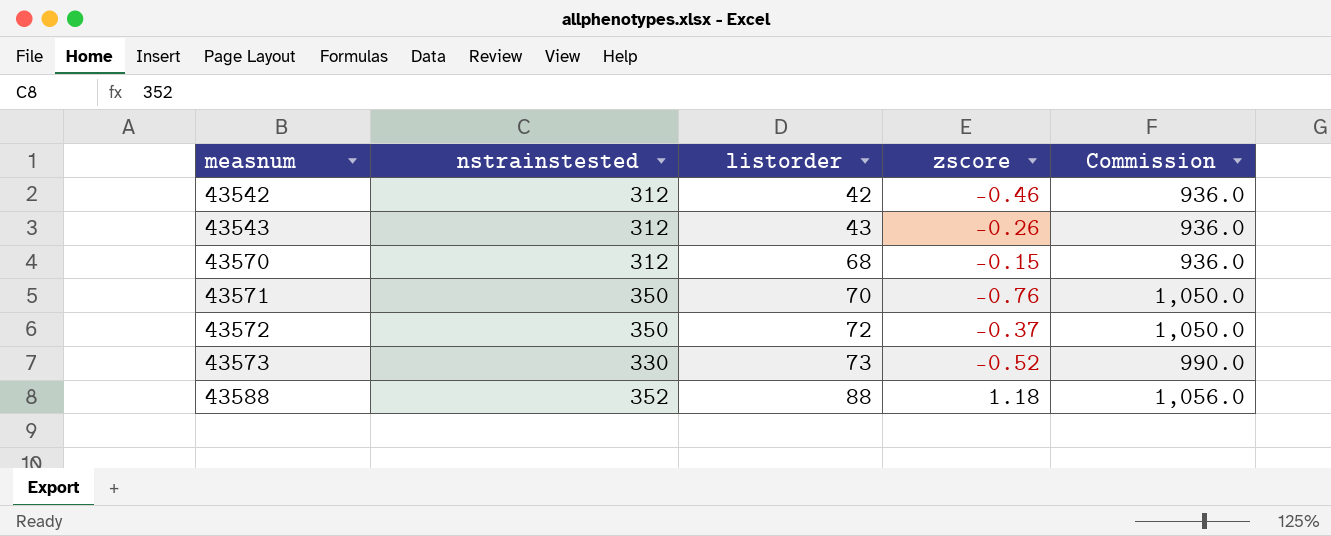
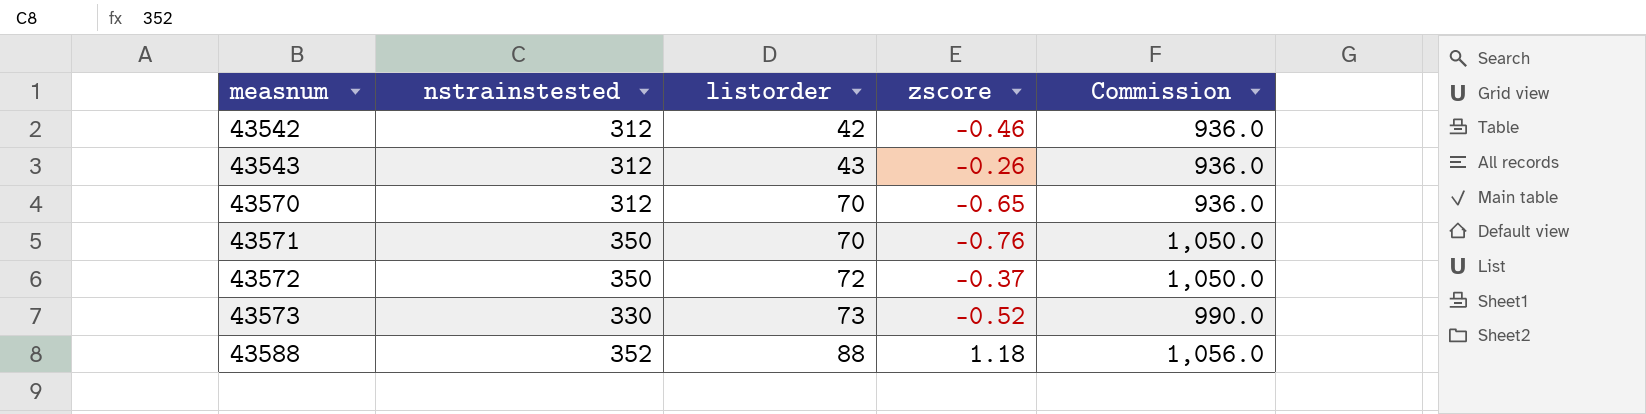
43570 | listorder: 68 -> 70
43570 | zscore: -0.15 -> -0.65

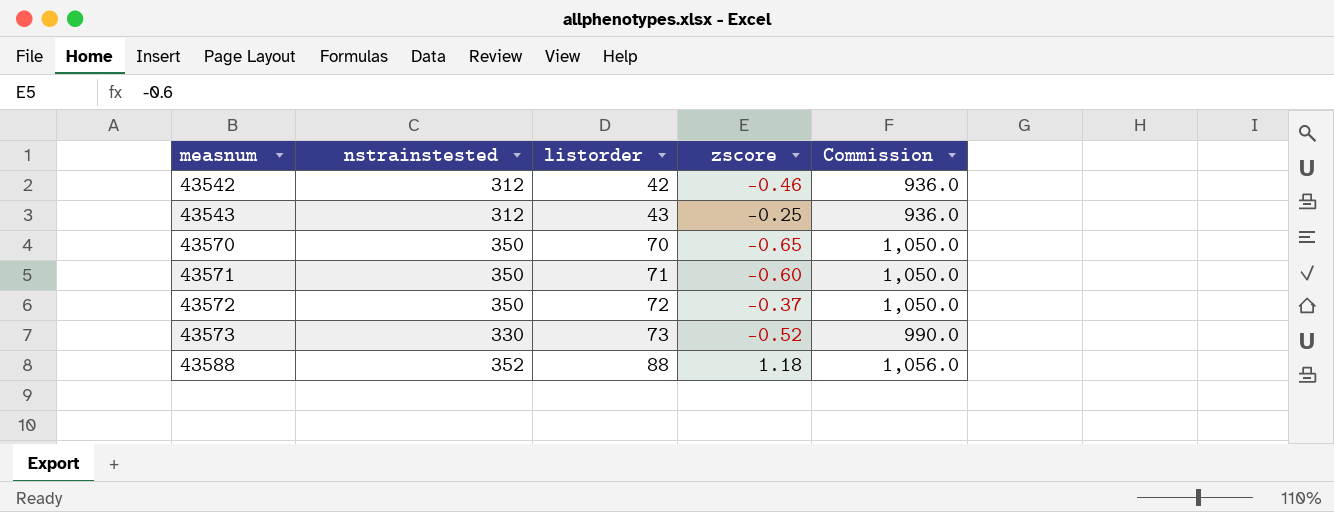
43543 | zscore: -0.26 -> -0.25
43570 | nstrainstested: 312 -> 350
43570 | Commission: 936.0 -> 1,050.0
43571 | listorder: 70 -> 71
43571 | zscore: -0.76 -> -0.60

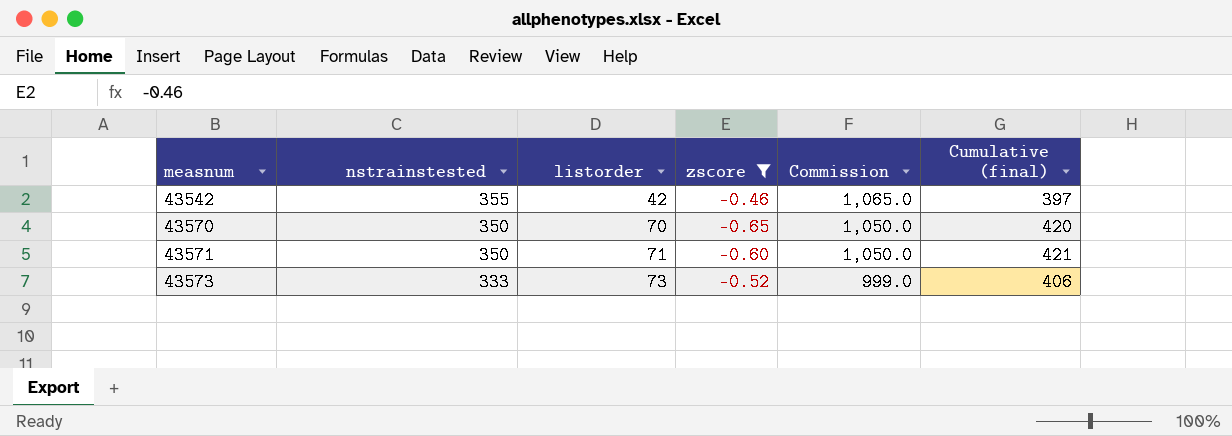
filter: none -> zscore <= -0.46
column Cumulative (final) | formula: none -> [nstrainstested] + [listorder]
43542 | nstrainstested: 312 -> 355
43542 | Commission: 936.0 -> 1,065.0
43573 | nstrainstested: 330 -> 333
43573 | Commission: 990.0 -> 999.0

